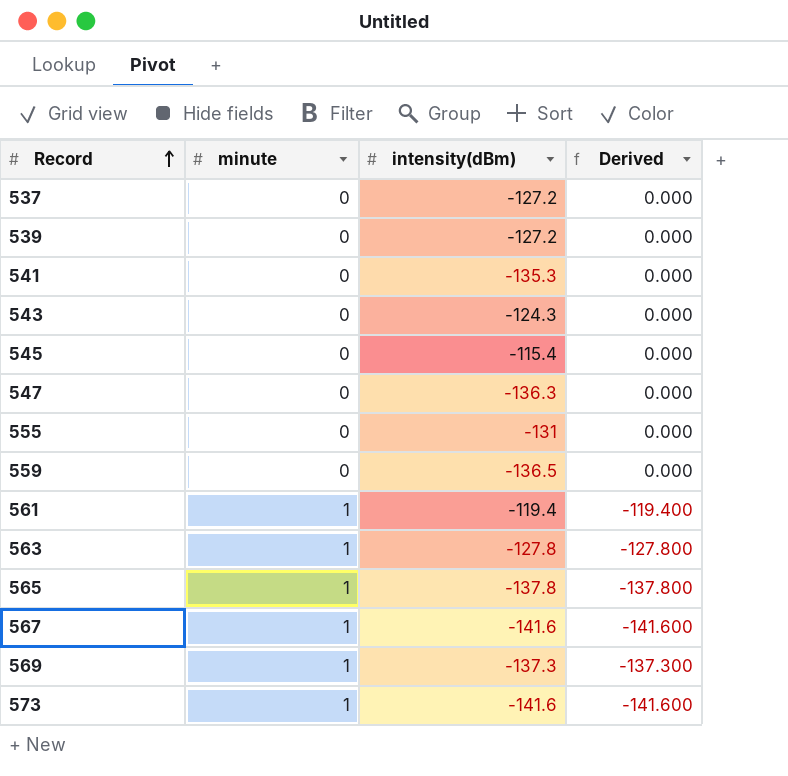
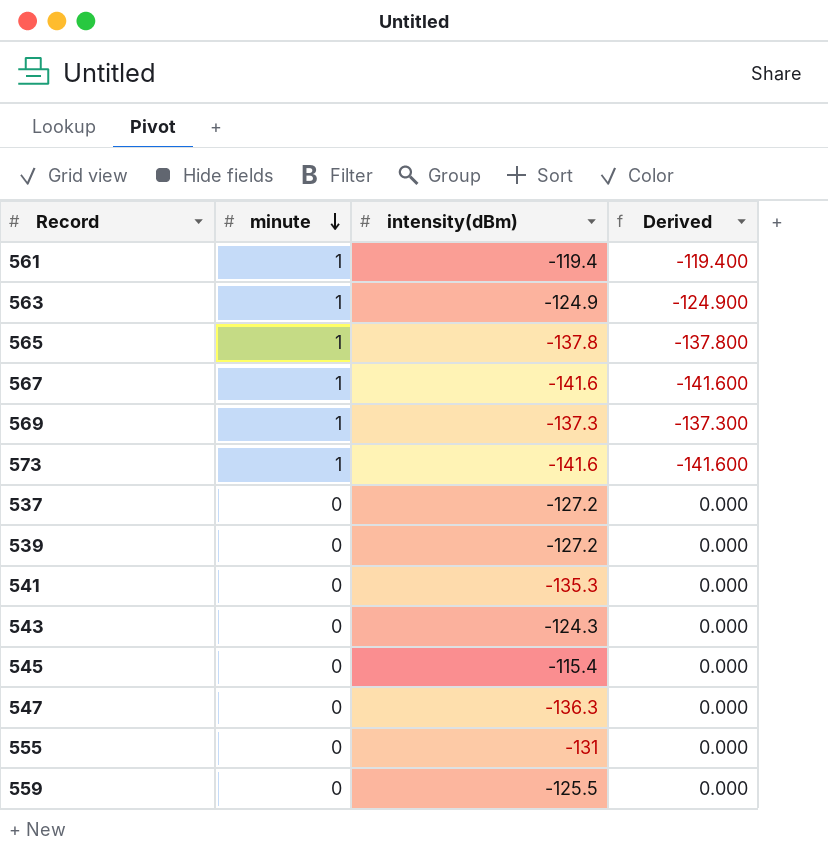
row order: Record ascending -> minute descending
563 | intensity(dBm): -127.8 -> -124.9
563 | Derived: -127.800 -> -124.900
559 | intensity(dBm): -136.5 -> -125.5

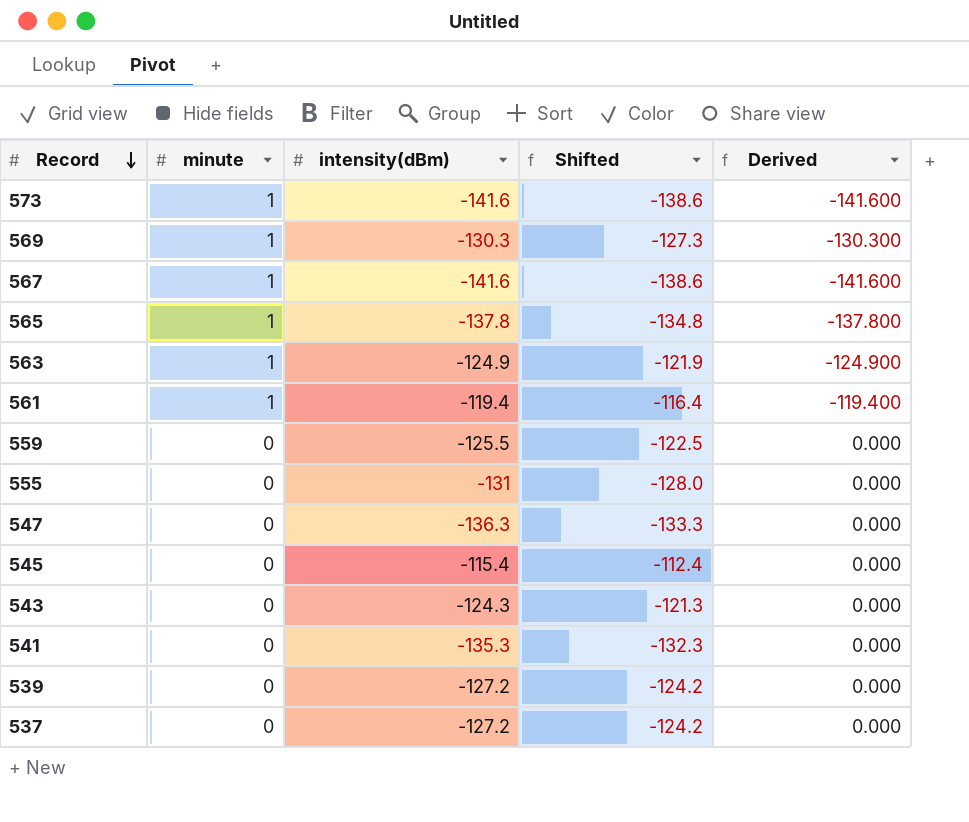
row order: minute descending -> Record descending
column Shifted | formula: none -> [intensity(dBm)] + 3
569 | intensity(dBm): -137.3 -> -130.3
569 | Derived: -137.300 -> -130.300

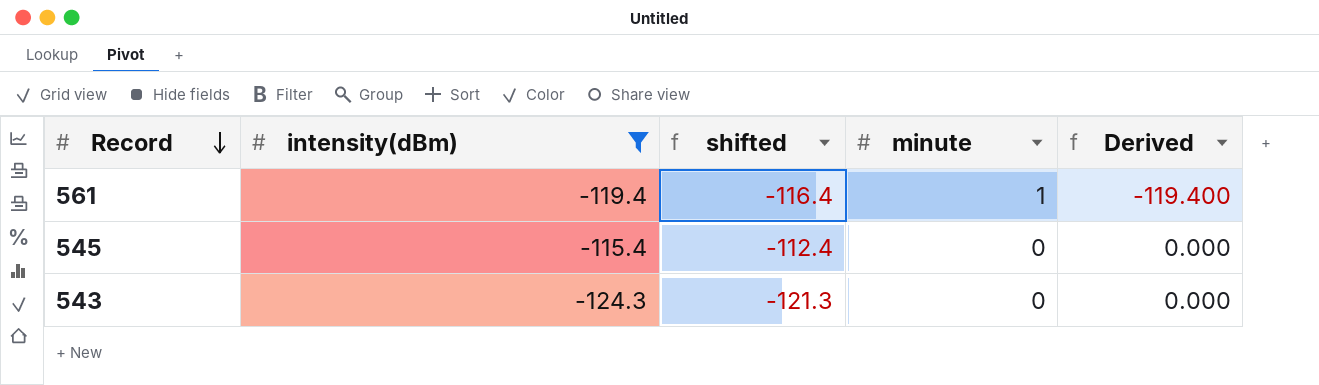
filter: none -> intensity(dBm) >= -124.3
column name: Shifted -> shifted
column minute | position: 2 -> 4

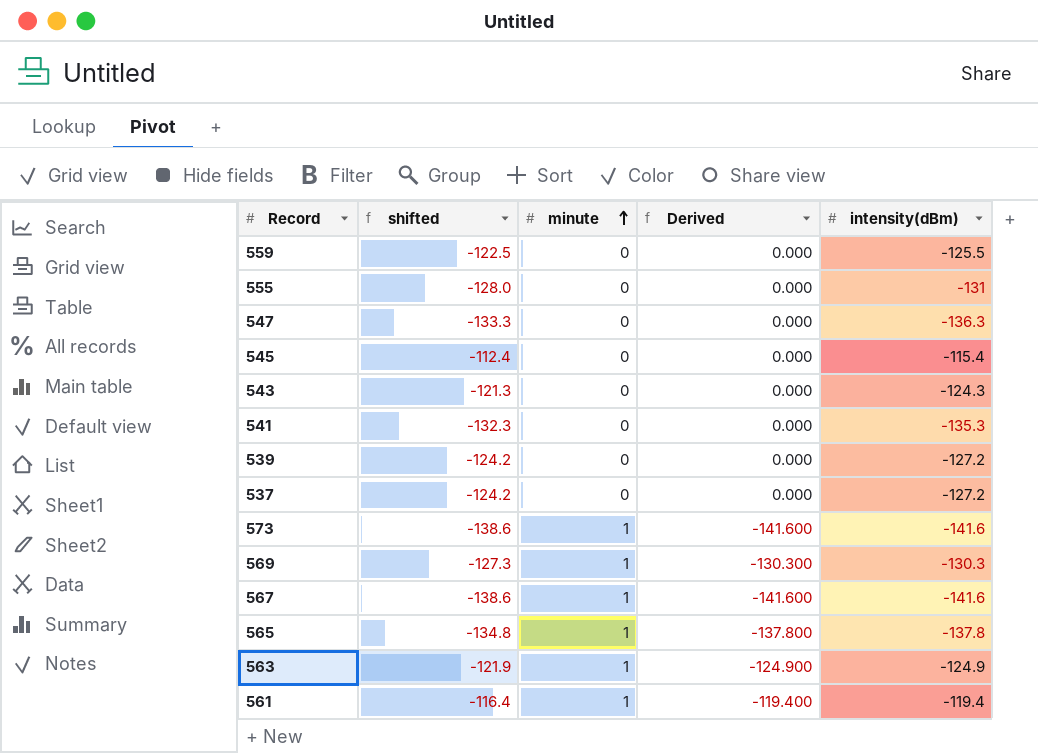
filter: intensity(dBm) >= -124.3 -> none
row order: Record descending -> minute ascending
column intensity(dBm) | position: 2 -> 5

